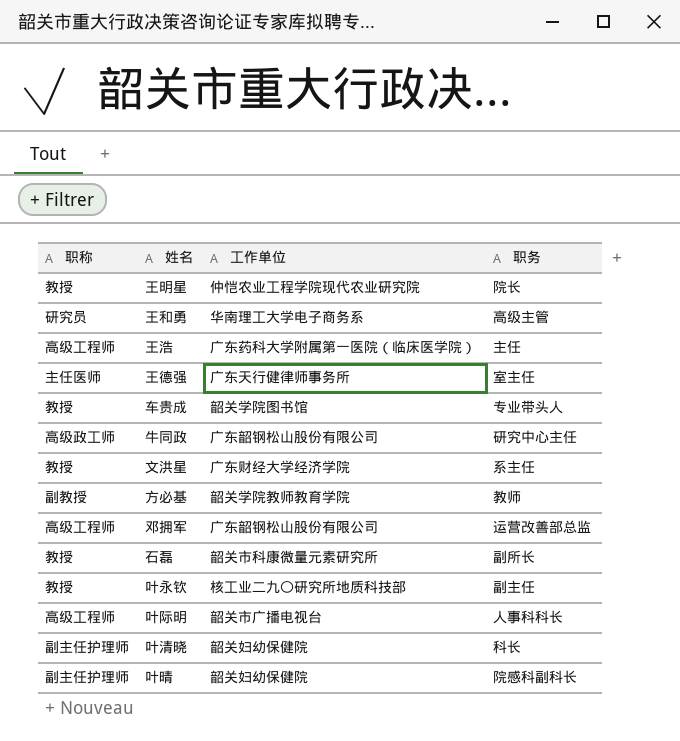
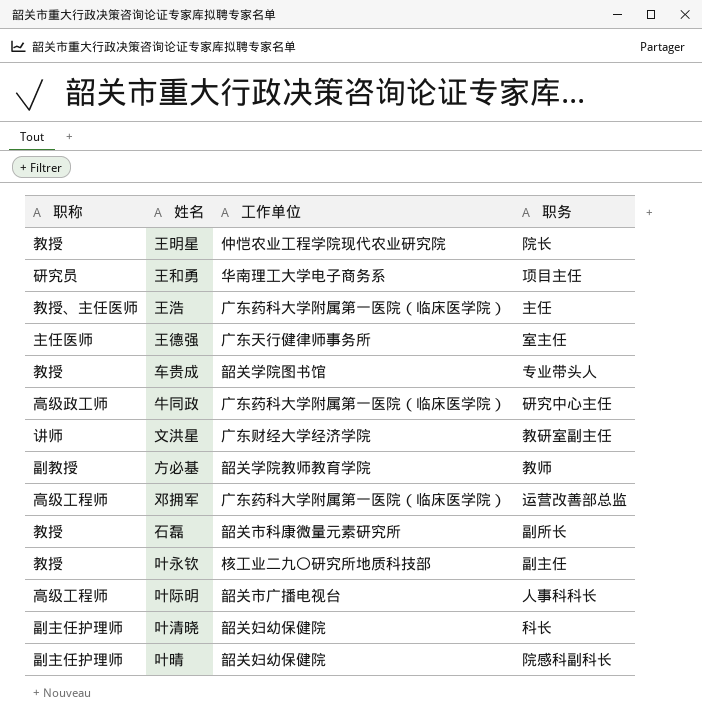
王和勇 | 职务: 高级主管 -> 项目主任
王浩 | 职称: 高级工程师 -> 教授、主任医师
牛同政 | 工作单位: 广东韶钢松山股份有限公司 -> 广东药科大学附属第一医院（临床医学院）
文洪星 | 职称: 教授 -> 讲师
文洪星 | 职务: 系主任 -> 教研室副主任
邓拥军 | 工作单位: 广东韶钢松山股份有限公司 -> 广东药科大学附属第一医院（临床医学院）

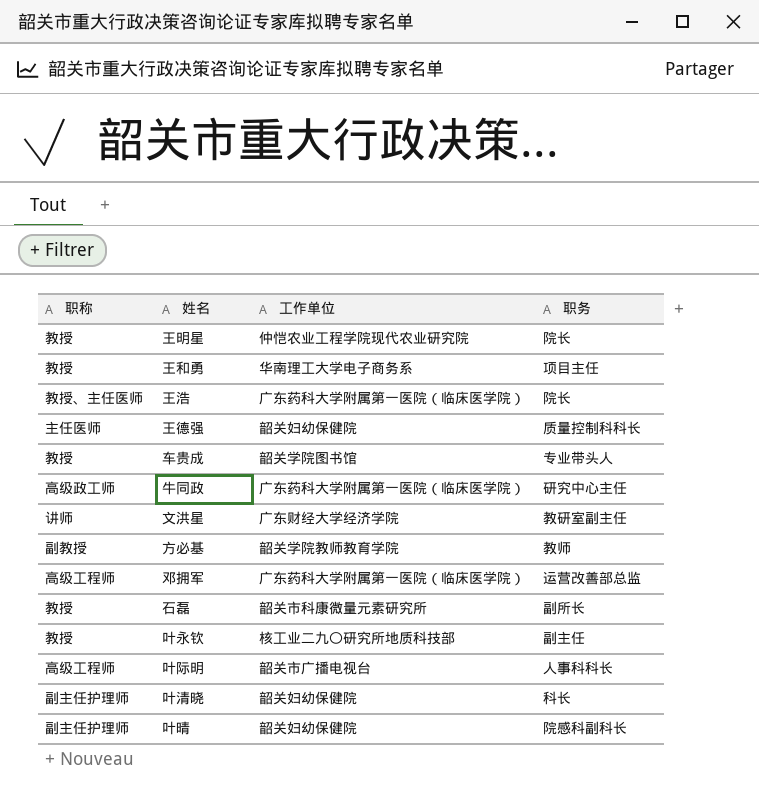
王和勇 | 职称: 研究员 -> 教授
王浩 | 职务: 主任 -> 院长
王德强 | 工作单位: 广东天行健律师事务所 -> 韶关妇幼保健院
王德强 | 职务: 室主任 -> 质量控制科科长

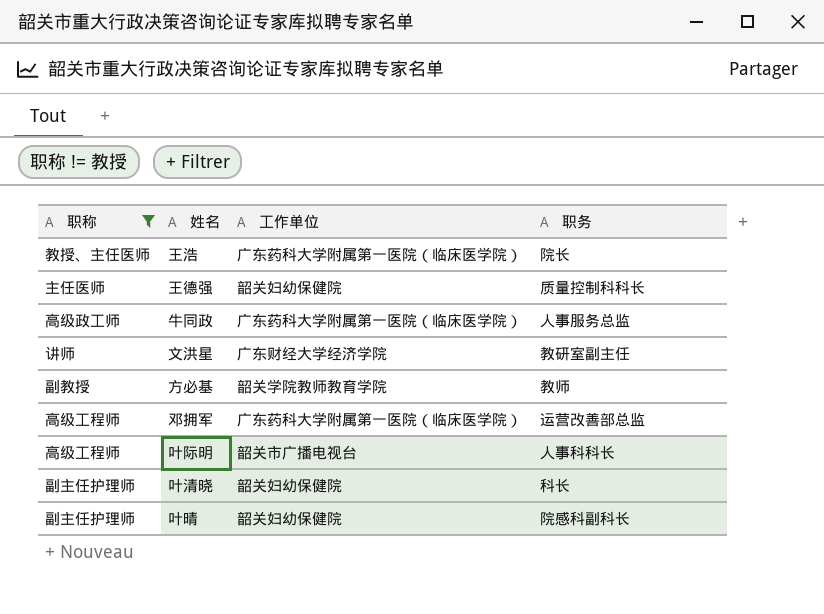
filter: none -> 职称 != 教授
牛同政 | 职务: 研究中心主任 -> 人事服务总监

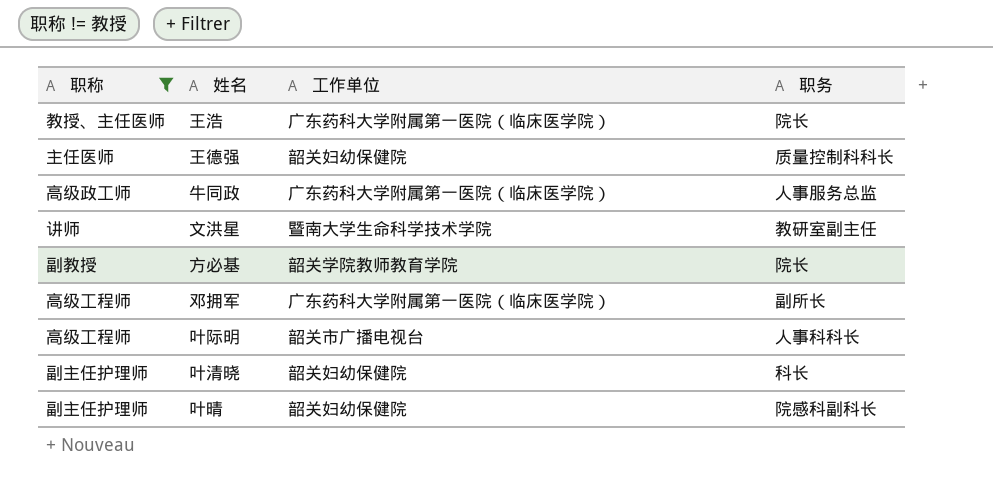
文洪星 | 工作单位: 广东财经大学经济学院 -> 暨南大学生命科学技术学院
方必基 | 职务: 教师 -> 院长
邓拥军 | 职务: 运营改善部总监 -> 副所长

